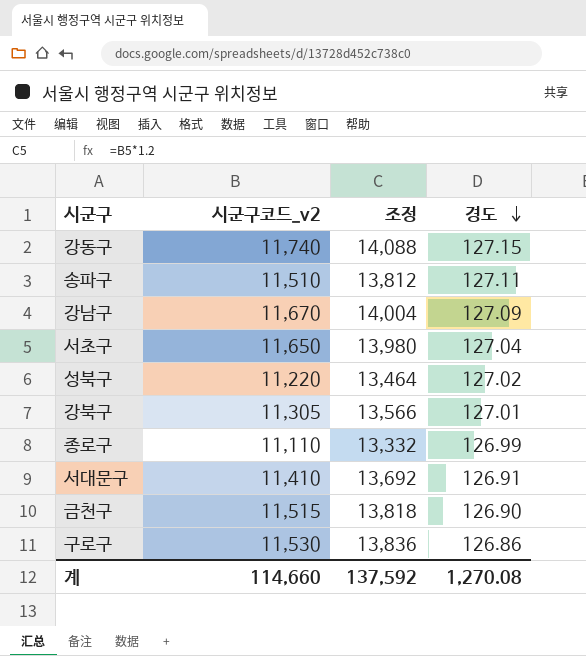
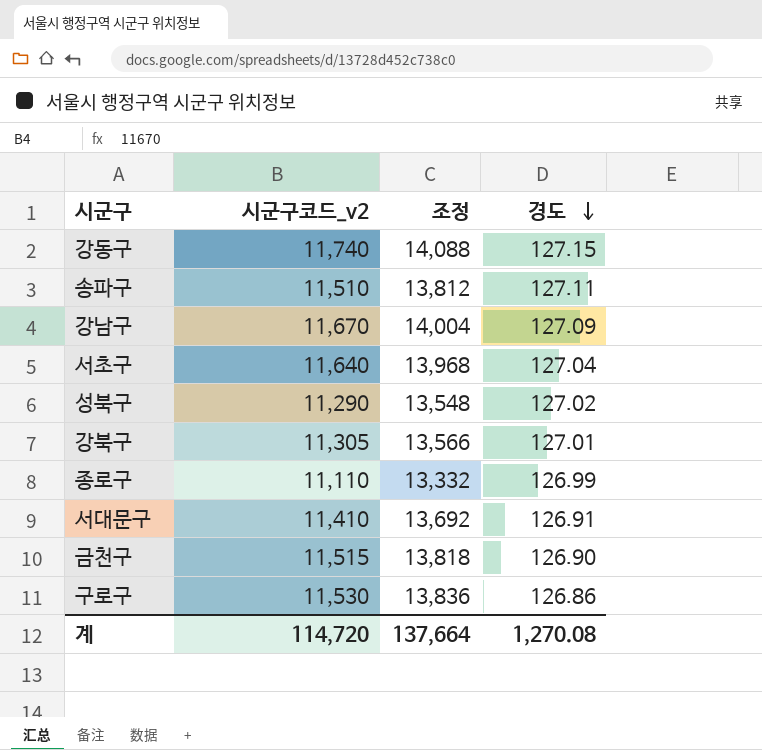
서초구 | 시군구코드_v2: 11,650 -> 11,640
서초구 | 조정: 13,980 -> 13,968
성북구 | 시군구코드_v2: 11,220 -> 11,290
성북구 | 조정: 13,464 -> 13,548
계 | 시군구코드_v2: 114,660 -> 114,720
계 | 조정: 137,592 -> 137,664

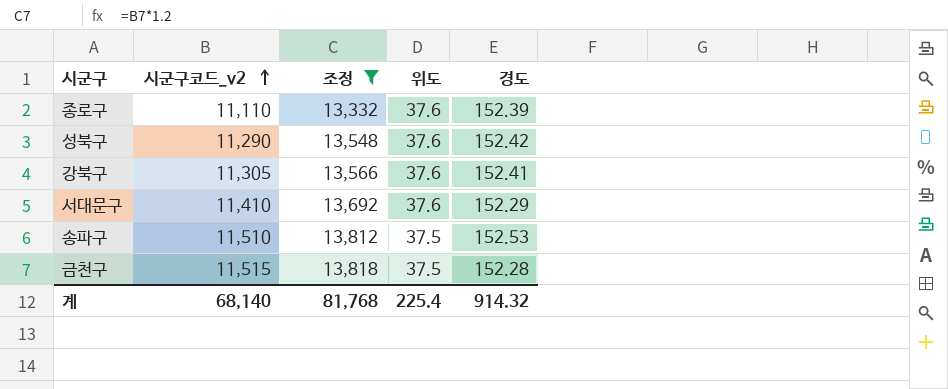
filter: none -> 조정 <= 13,818
row order: 경도 descending -> 시군구코드_v2 ascending
column 위도 | position: none -> 4
종로구 | 경도: 126.99 -> 152.39
성북구 | 경도: 127.02 -> 152.42
강북구 | 경도: 127.01 -> 152.41
서대문구 | 경도: 126.91 -> 152.29
송파구 | 경도: 127.11 -> 152.53
금천구 | 경도: 126.90 -> 152.28
계 | 시군구코드_v2: 114,720 -> 68,140
계 | 조정: 137,664 -> 81,768
계 | 경도: 1,270.08 -> 914.32

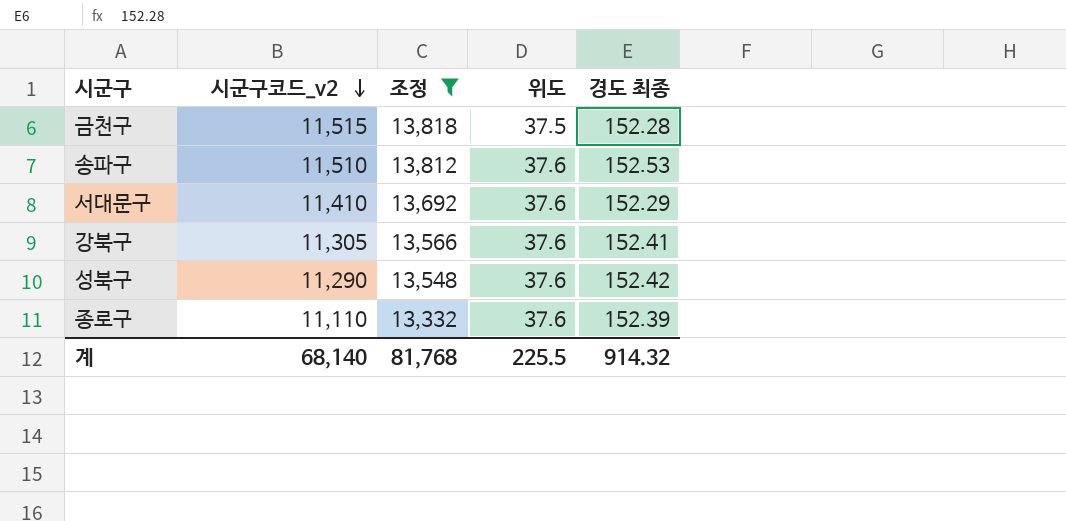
row order: 시군구코드_v2 ascending -> 시군구코드_v2 descending
column name: 경도 -> 경도 최종
송파구 | 위도: 37.5 -> 37.6
계 | 위도: 225.4 -> 225.5

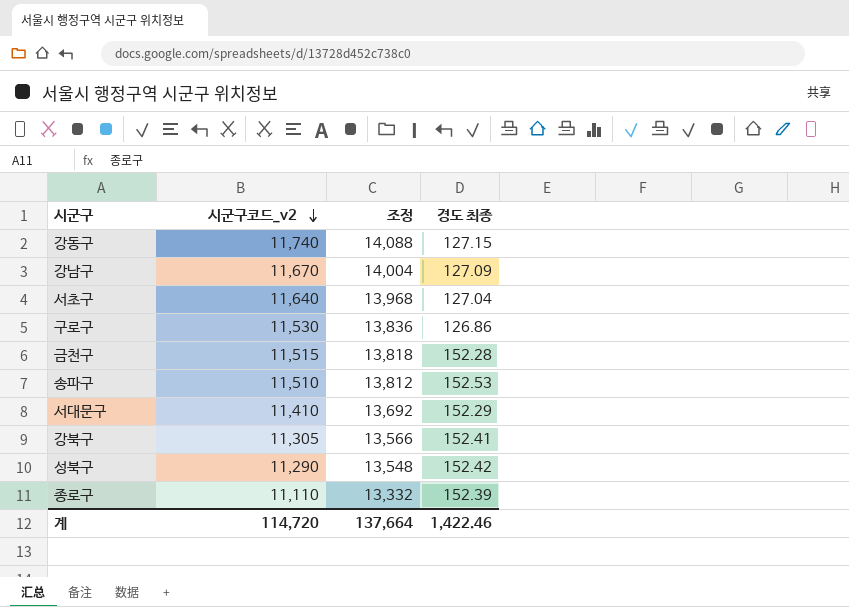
filter: 조정 <= 13,818 -> none
column 위도 | position: 4 -> none
계 | 시군구코드_v2: 68,140 -> 114,720
계 | 조정: 81,768 -> 137,664
계 | 경도 최종: 914.32 -> 1,422.46

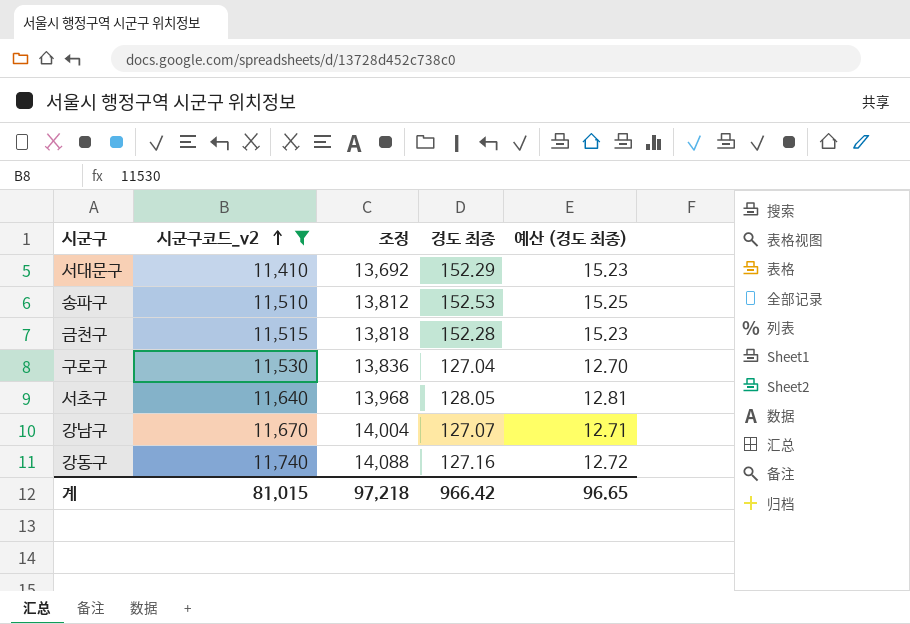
filter: none -> 시군구코드_v2 >= 11,410
row order: 시군구코드_v2 descending -> 시군구코드_v2 ascending
column 예산 (경도 최종) | formula: none -> [경도 최종] * 0.1
구로구 | 경도 최종: 126.86 -> 127.04
서초구 | 경도 최종: 127.04 -> 128.05
강남구 | 경도 최종: 127.09 -> 127.07
강동구 | 경도 최종: 127.15 -> 127.16
계 | 시군구코드_v2: 114,720 -> 81,015
계 | 조정: 137,664 -> 97,218
계 | 경도 최종: 1,422.46 -> 966.42

